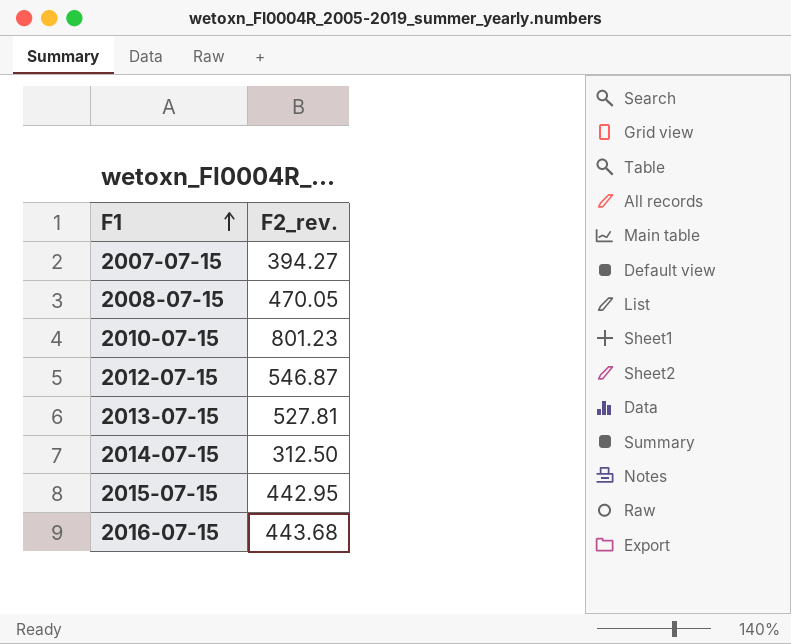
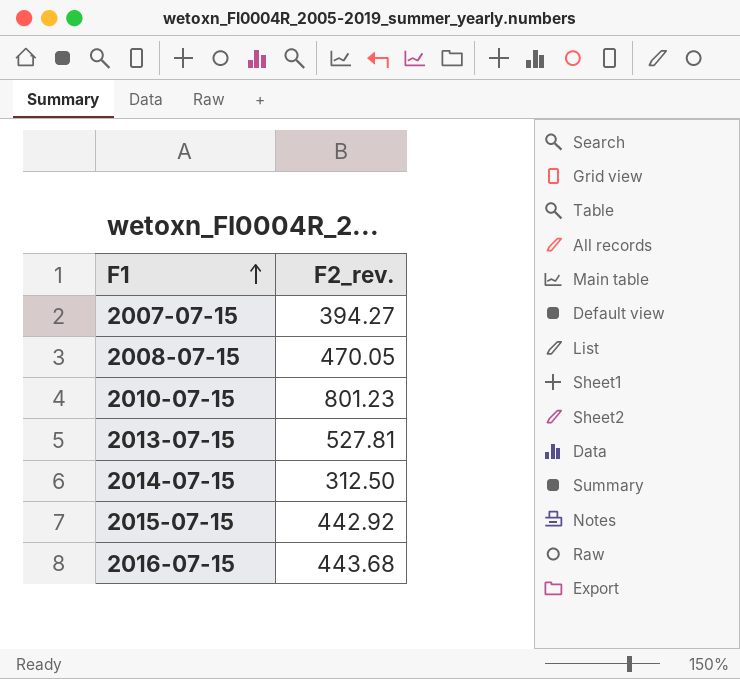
row 2012-07-15: 546.87 -> none
2015-07-15 | F2_rev.: 442.95 -> 442.92

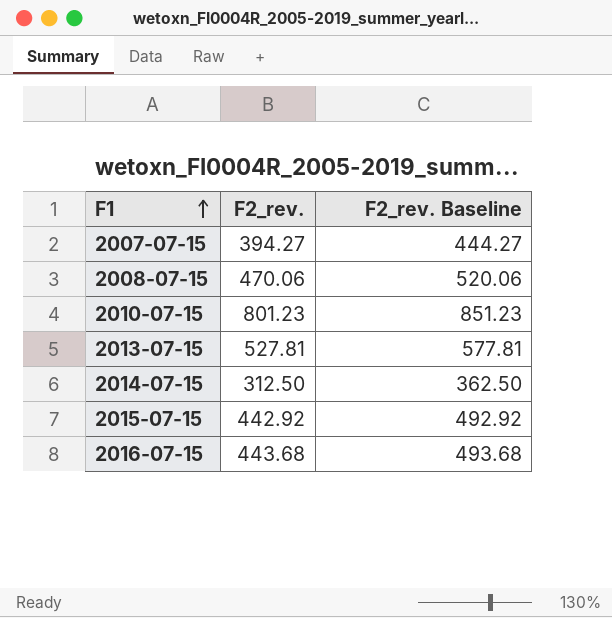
column F2_rev. Baseline | formula: none -> [F2_rev.] + 50
2008-07-15 | F2_rev.: 470.05 -> 470.06

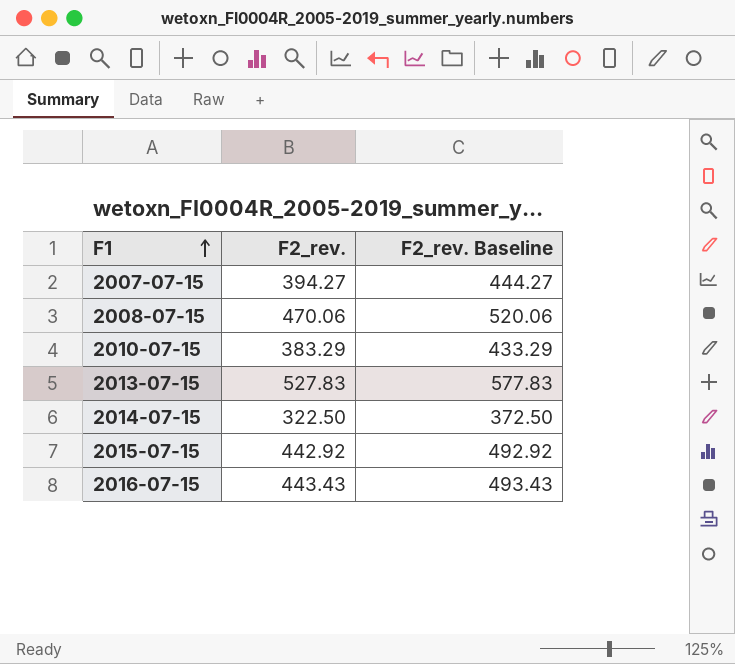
2010-07-15 | F2_rev.: 801.23 -> 383.29
2010-07-15 | F2_rev. Baseline: 851.23 -> 433.29
2013-07-15 | F2_rev.: 527.81 -> 527.83
2013-07-15 | F2_rev. Baseline: 577.81 -> 577.83
2014-07-15 | F2_rev.: 312.50 -> 322.50
2014-07-15 | F2_rev. Baseline: 362.50 -> 372.50
2016-07-15 | F2_rev.: 443.68 -> 443.43
2016-07-15 | F2_rev. Baseline: 493.68 -> 493.43

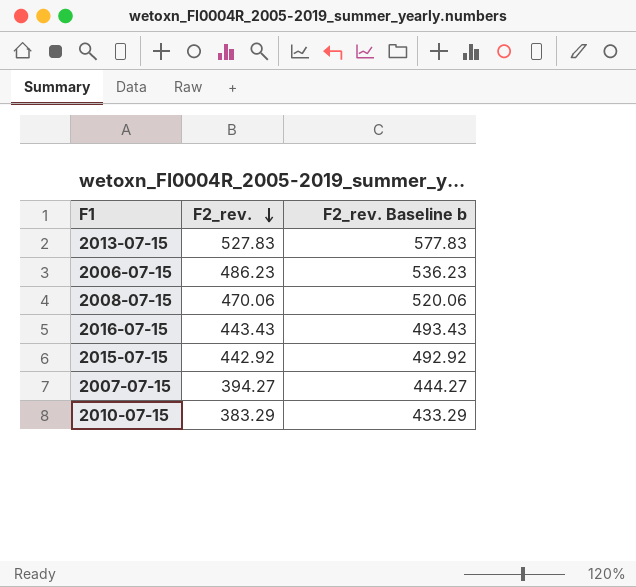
row order: F1 ascending -> F2_rev. descending
column name: F2_rev. Baseline -> F2_rev. Baseline b
row 2014-07-15: 322.50 | 372.50 -> none
row 2006-07-15: none -> 486.23 | 536.23

